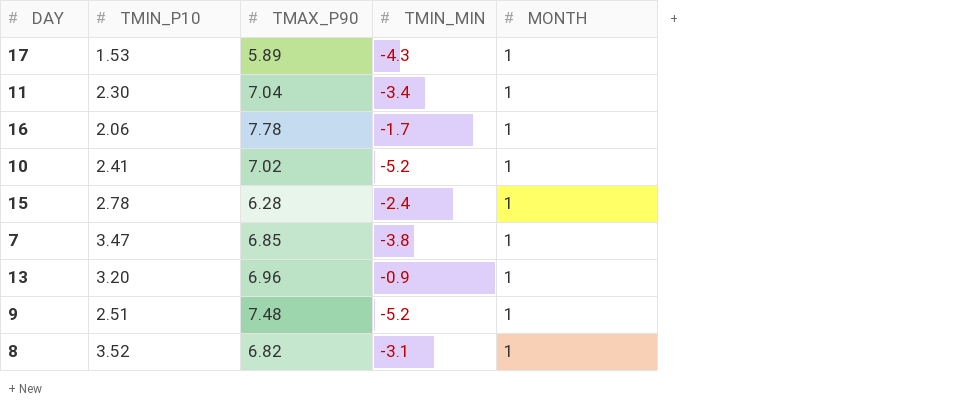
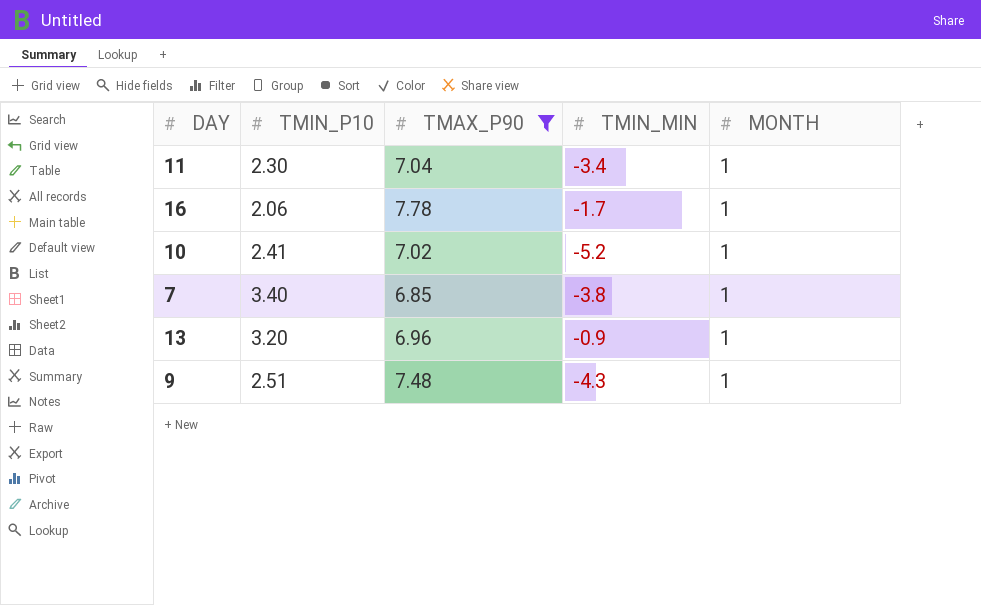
filter: none -> TMAX_P90 >= 6.85
7 | TMIN_P10: 3.47 -> 3.40
9 | TMIN_MIN: -5.2 -> -4.3

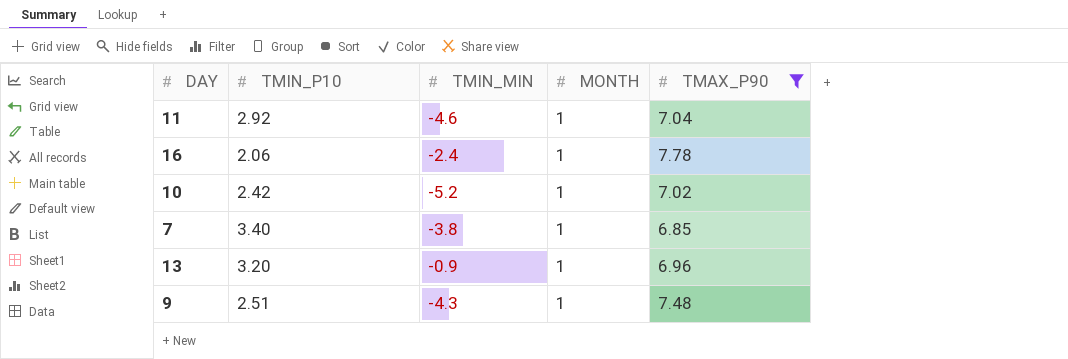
column TMAX_P90 | position: 3 -> 5
11 | TMIN_P10: 2.30 -> 2.92
11 | TMIN_MIN: -3.4 -> -4.6
16 | TMIN_MIN: -1.7 -> -2.4
10 | TMIN_P10: 2.41 -> 2.42

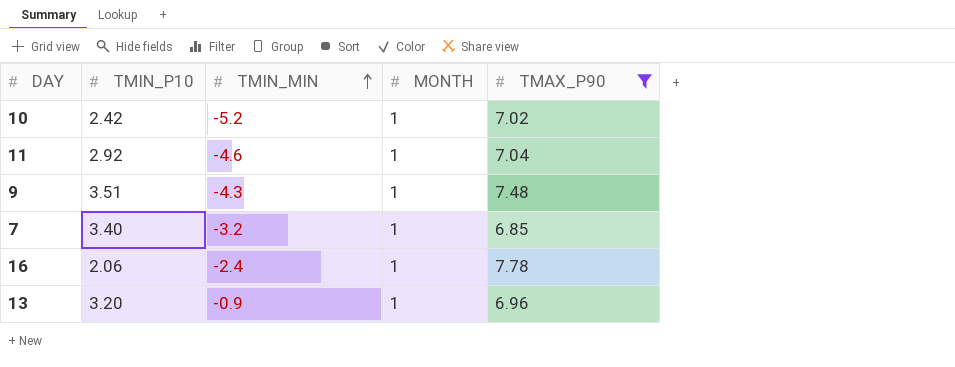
row order: none -> TMIN_MIN ascending
9 | TMIN_P10: 2.51 -> 3.51
7 | TMIN_MIN: -3.8 -> -3.2

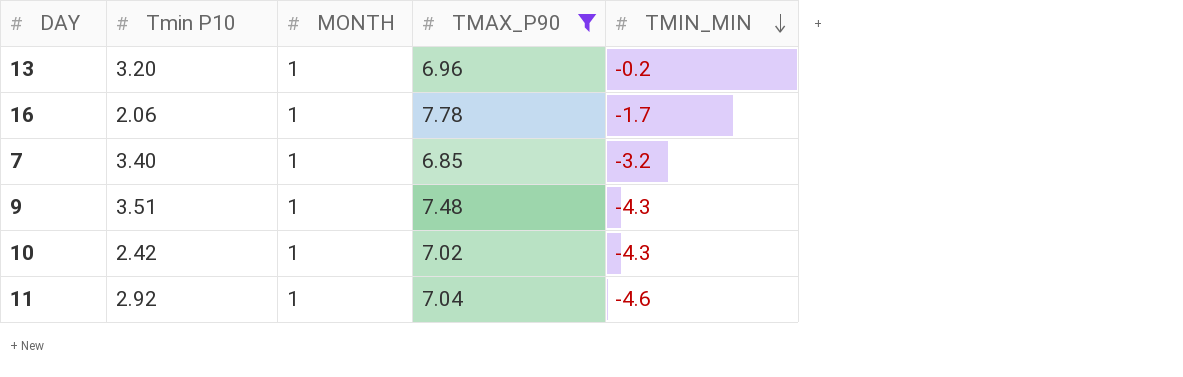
row order: TMIN_MIN ascending -> TMIN_MIN descending
column name: TMIN_P10 -> Tmin P10
column TMIN_MIN | position: 3 -> 5
13 | TMIN_MIN: -0.9 -> -0.2
16 | TMIN_MIN: -2.4 -> -1.7
10 | TMIN_MIN: -5.2 -> -4.3

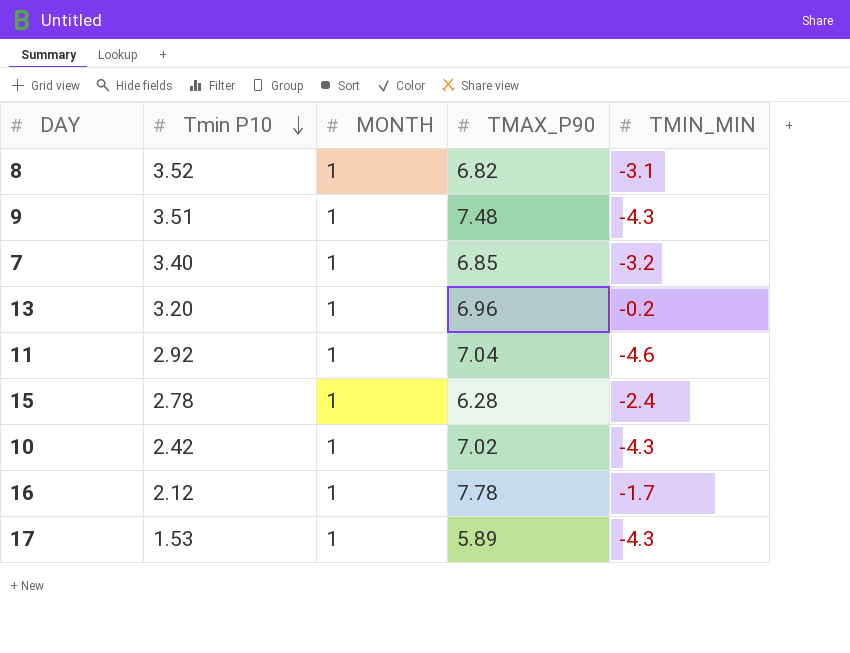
filter: TMAX_P90 >= 6.85 -> none
row order: TMIN_MIN descending -> Tmin P10 descending
16 | Tmin P10: 2.06 -> 2.12

